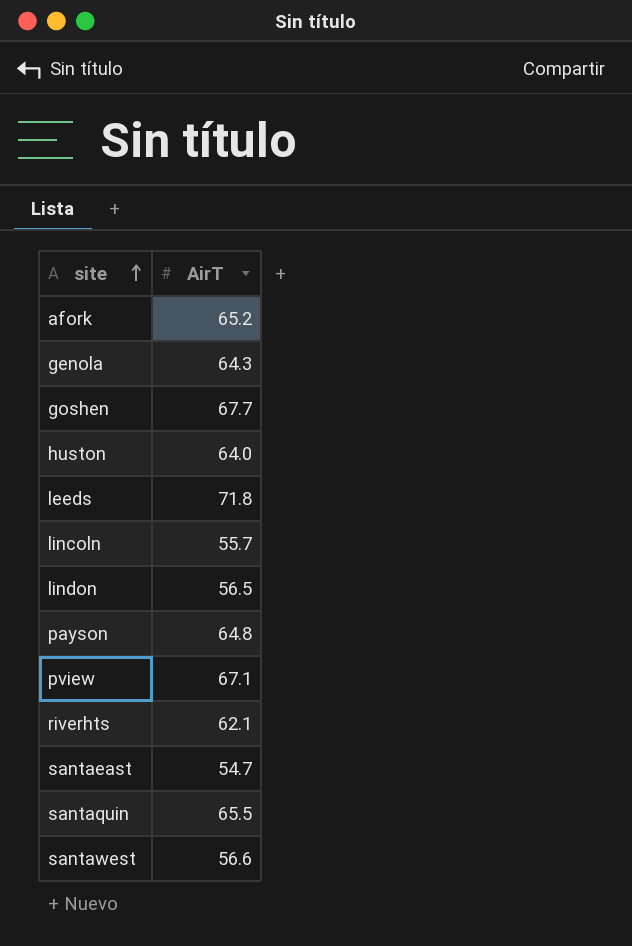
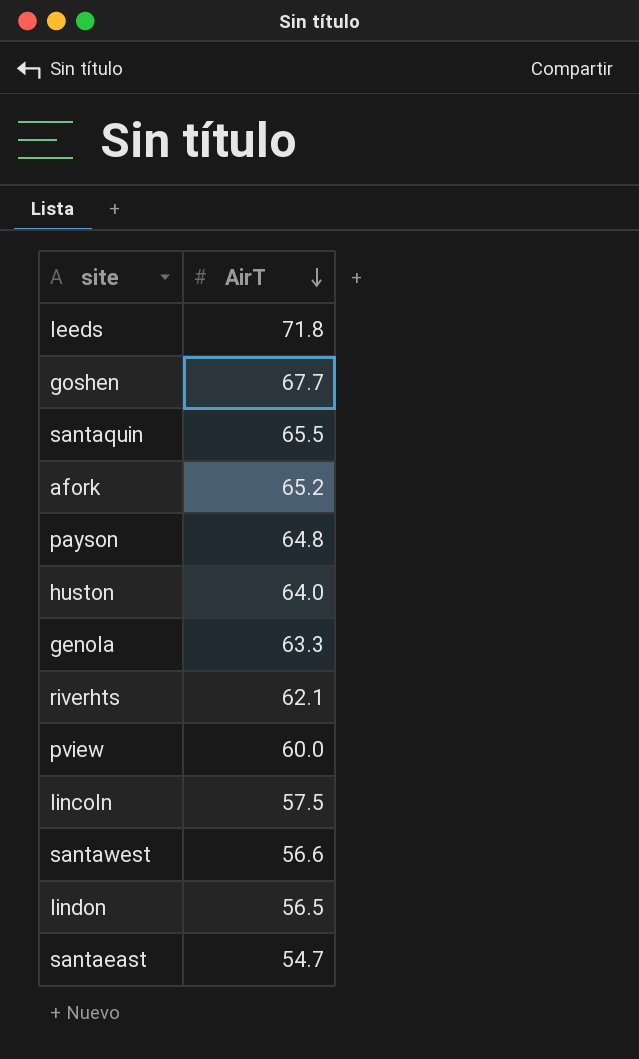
row order: site ascending -> AirT descending
genola | AirT: 64.3 -> 63.3
pview | AirT: 67.1 -> 60.0
lincoln | AirT: 55.7 -> 57.5

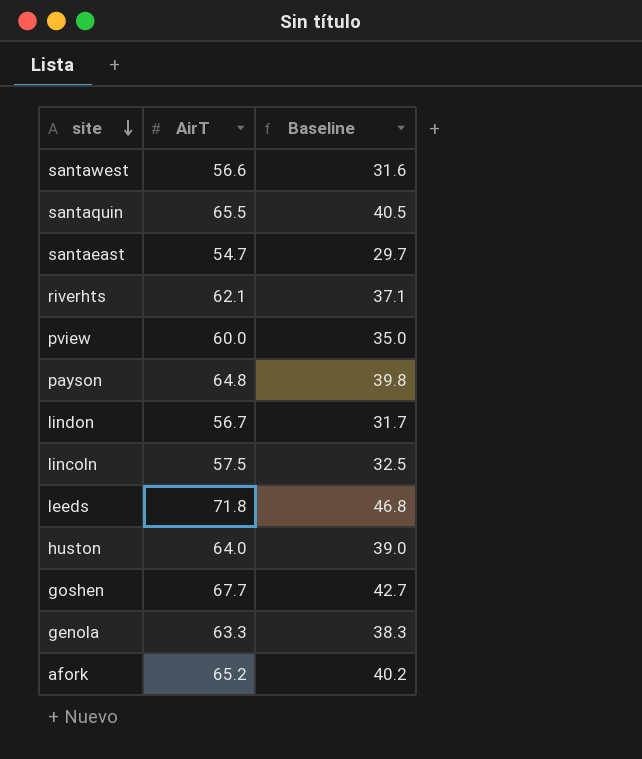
row order: AirT descending -> site descending
column Baseline | formula: none -> [AirT] - 25
lindon | AirT: 56.5 -> 56.7

